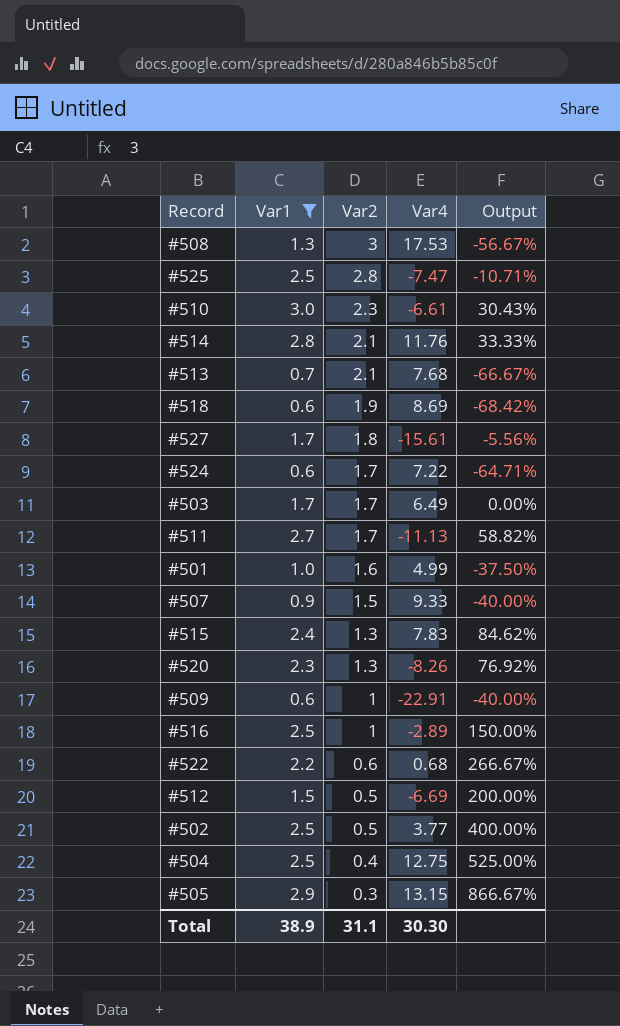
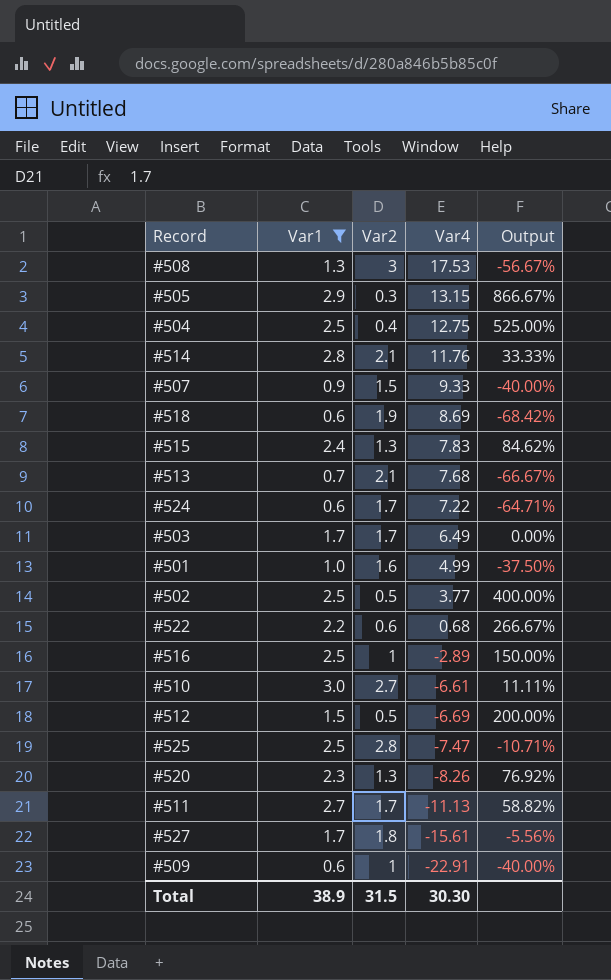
row order: Var2 descending -> Var4 descending
#510 | Var2: 2.3 -> 2.7
#510 | Output: 30.43% -> 11.11%
Total | Var2: 31.1 -> 31.5

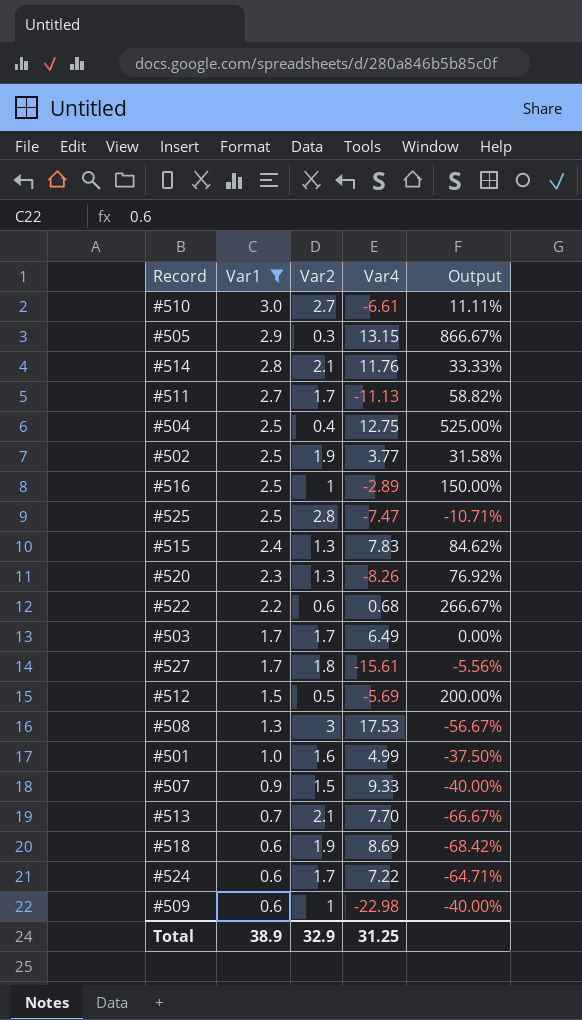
row order: Var4 descending -> Var1 descending
#502 | Var2: 0.5 -> 1.9
#502 | Output: 400.00% -> 31.58%
#512 | Var4: -6.69 -> -5.69
#513 | Var4: 7.68 -> 7.70
#509 | Var4: -22.91 -> -22.98
Total | Var2: 31.5 -> 32.9
Total | Var4: 30.30 -> 31.25

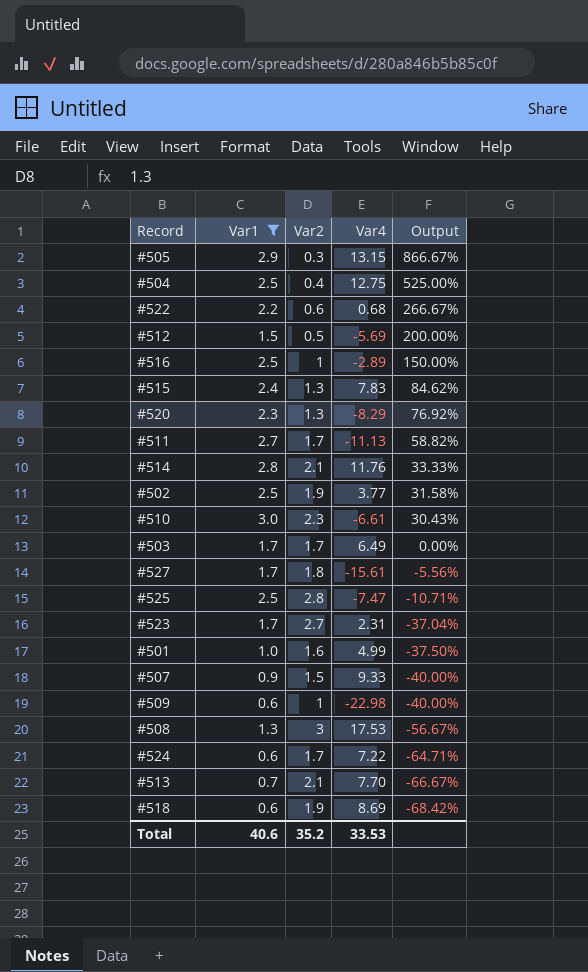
row order: Var1 descending -> Output descending
#520 | Var4: -8.26 -> -8.29
#510 | Var2: 2.7 -> 2.3
#510 | Output: 11.11% -> 30.43%
row #523: none -> 1.7 | 2.7 | 2.31 | -37.04%
Total | Var1: 38.9 -> 40.6
Total | Var2: 32.9 -> 35.2
Total | Var4: 31.25 -> 33.53

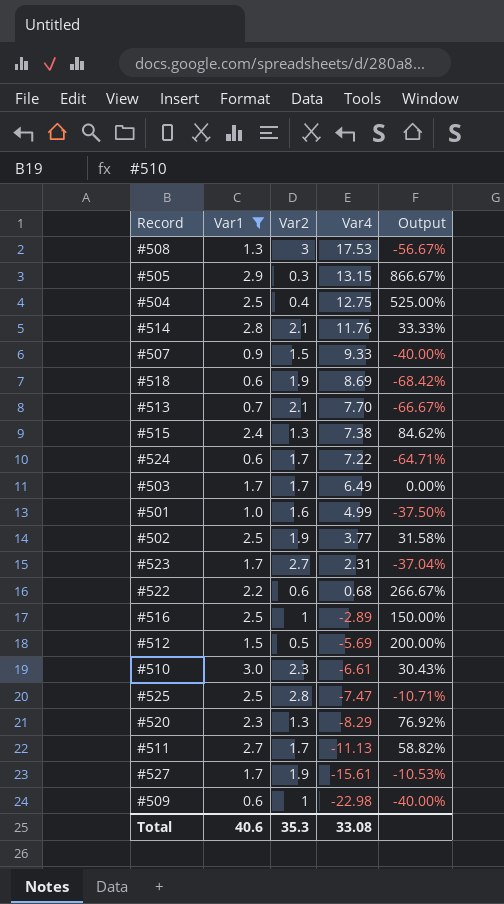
row order: Output descending -> Var4 descending
#515 | Var4: 7.83 -> 7.38
#527 | Var2: 1.8 -> 1.9
#527 | Output: -5.56% -> -10.53%
Total | Var2: 35.2 -> 35.3
Total | Var4: 33.53 -> 33.08

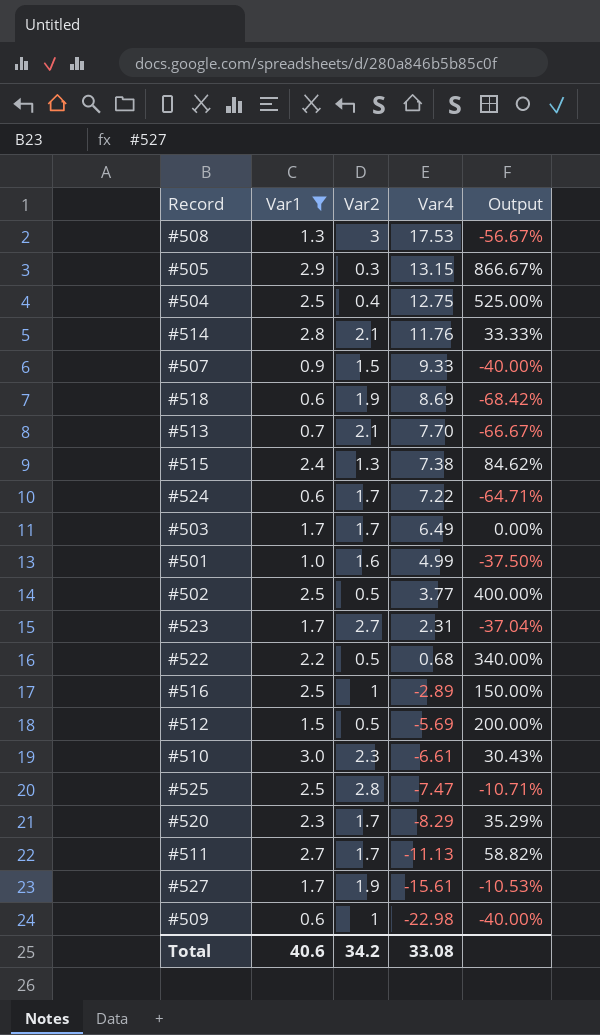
#502 | Var2: 1.9 -> 0.5
#502 | Output: 31.58% -> 400.00%
#522 | Var2: 0.6 -> 0.5
#522 | Output: 266.67% -> 340.00%
#520 | Var2: 1.3 -> 1.7
#520 | Output: 76.92% -> 35.29%
Total | Var2: 35.3 -> 34.2

